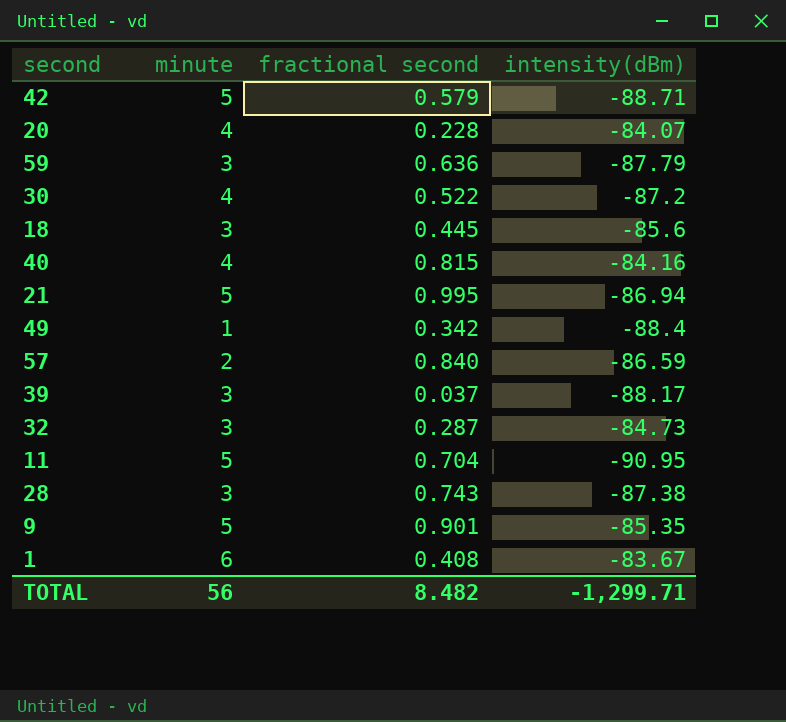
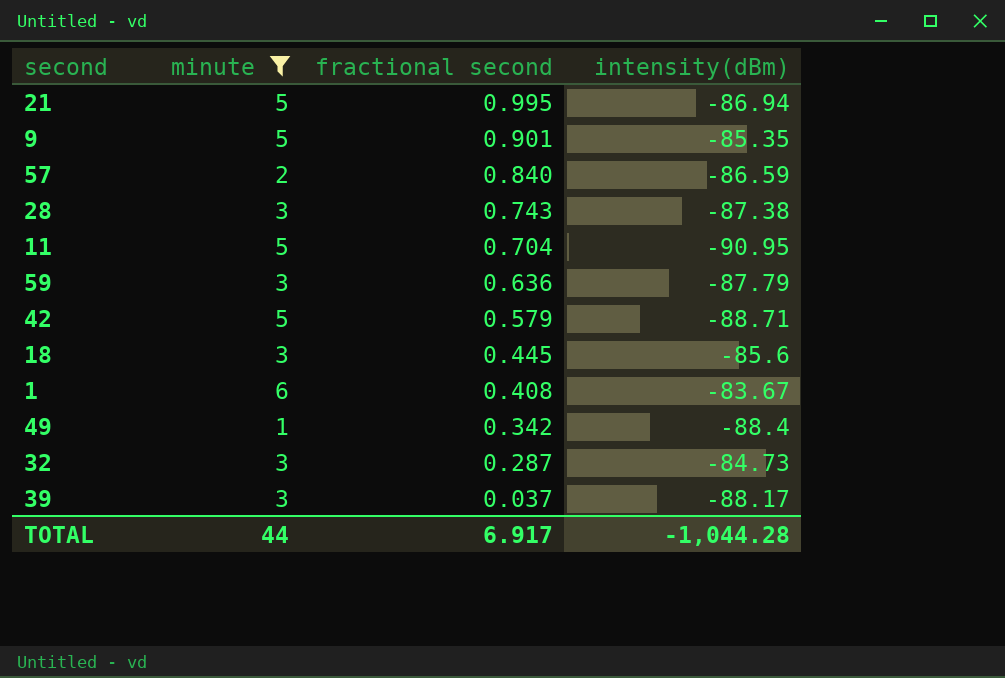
filter: none -> minute != 4
row order: none -> fractional second descending
TOTAL | minute: 56 -> 44
TOTAL | fractional second: 8.482 -> 6.917
TOTAL | intensity(dBm): -1,299.71 -> -1,044.28

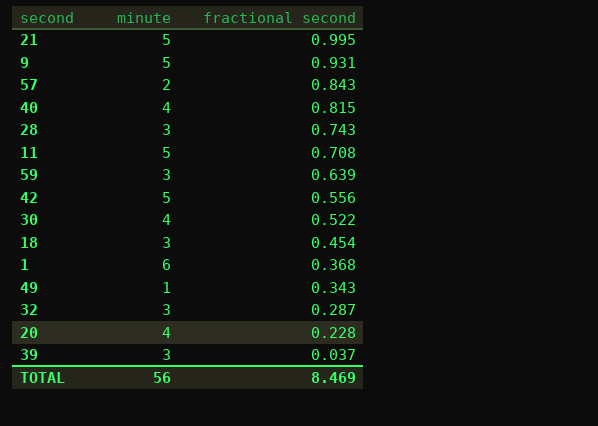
filter: minute != 4 -> none
column intensity(dBm) | position: 4 -> none
9 | fractional second: 0.901 -> 0.931
57 | fractional second: 0.840 -> 0.843
11 | fractional second: 0.704 -> 0.708
59 | fractional second: 0.636 -> 0.639
42 | fractional second: 0.579 -> 0.556
18 | fractional second: 0.445 -> 0.454
1 | fractional second: 0.408 -> 0.368
49 | fractional second: 0.342 -> 0.343
TOTAL | minute: 44 -> 56
TOTAL | fractional second: 6.917 -> 8.469

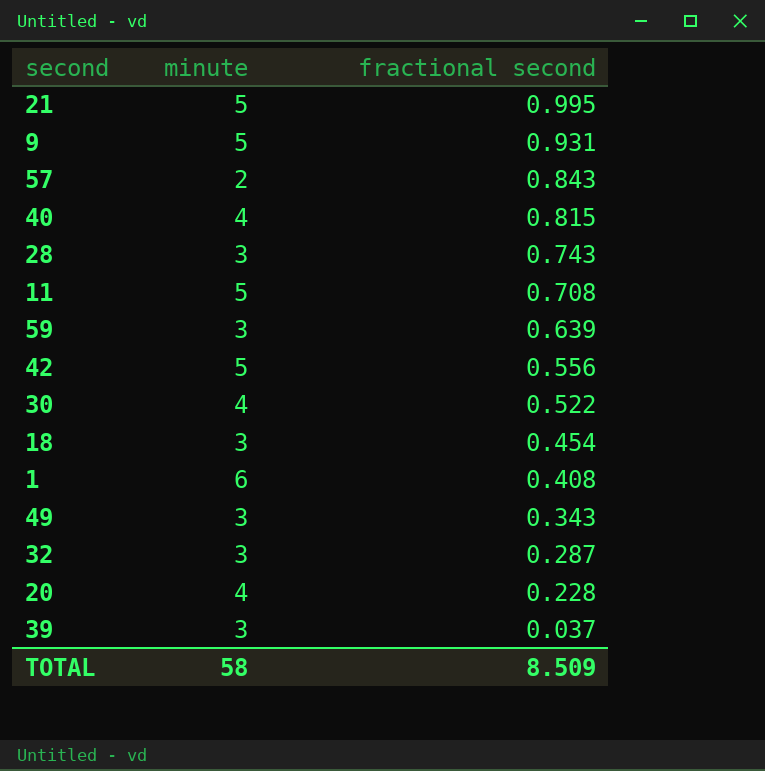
1 | fractional second: 0.368 -> 0.408
49 | minute: 1 -> 3
TOTAL | minute: 56 -> 58
TOTAL | fractional second: 8.469 -> 8.509

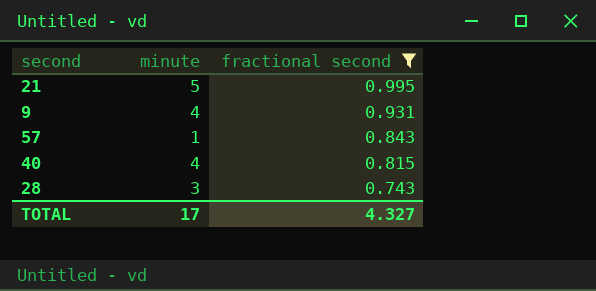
filter: none -> fractional second >= 0.743
9 | minute: 5 -> 4
57 | minute: 2 -> 1
TOTAL | minute: 58 -> 17
TOTAL | fractional second: 8.509 -> 4.327

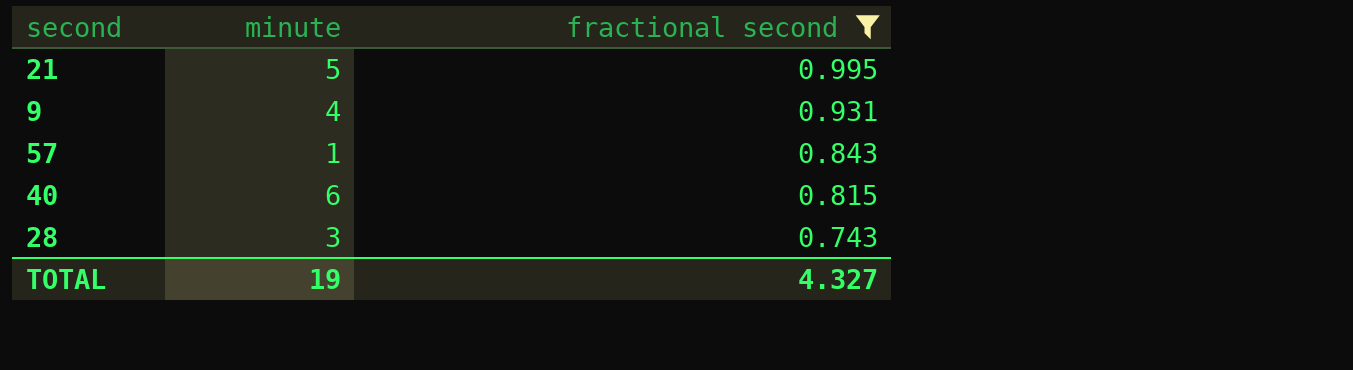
40 | minute: 4 -> 6
TOTAL | minute: 17 -> 19

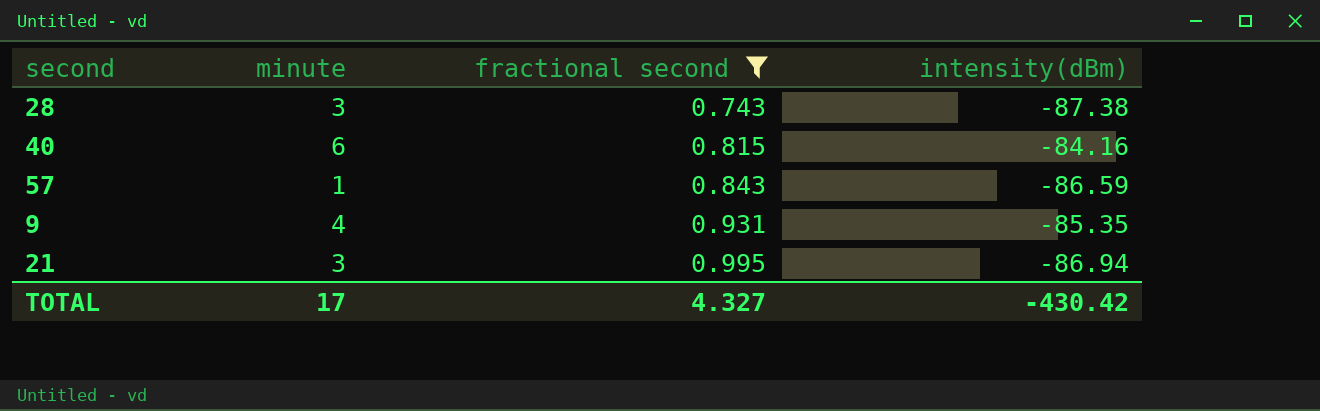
row order: fractional second descending -> fractional second ascending
column intensity(dBm) | position: none -> 4
21 | minute: 5 -> 3
TOTAL | minute: 19 -> 17

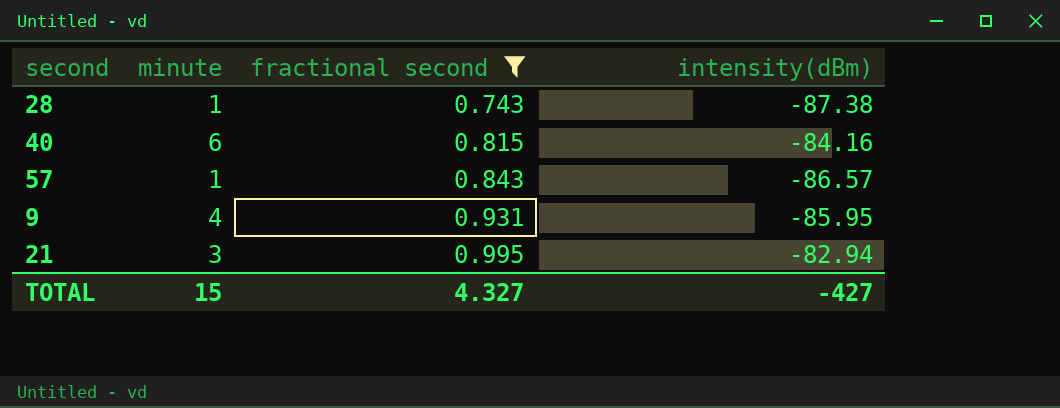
28 | minute: 3 -> 1
57 | intensity(dBm): -86.59 -> -86.57
9 | intensity(dBm): -85.35 -> -85.95
21 | intensity(dBm): -86.94 -> -82.94
TOTAL | minute: 17 -> 15
TOTAL | intensity(dBm): -430.42 -> -427

